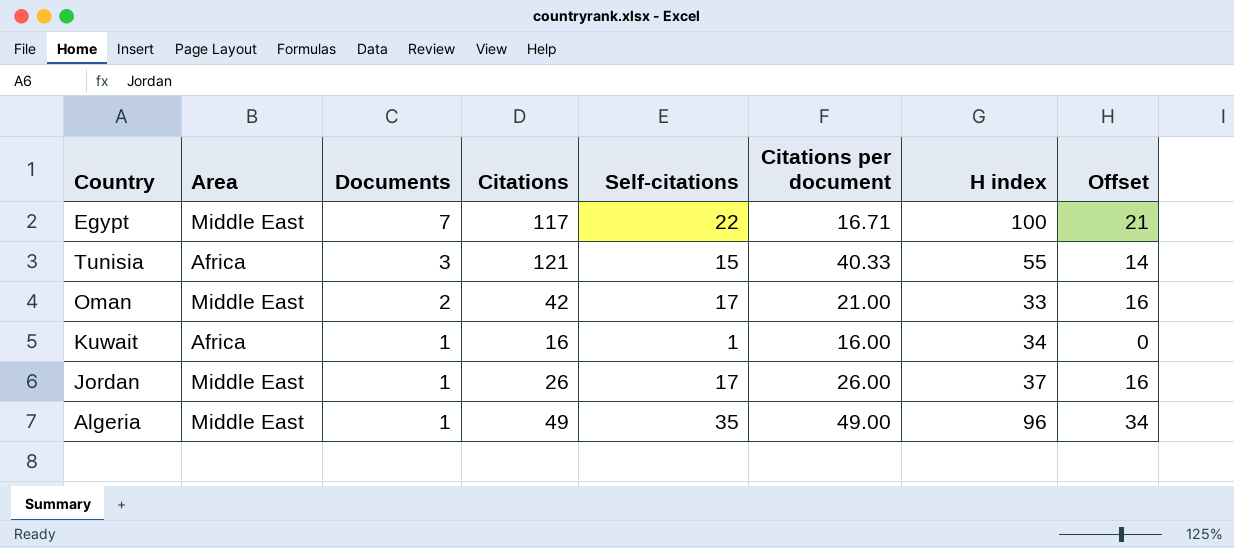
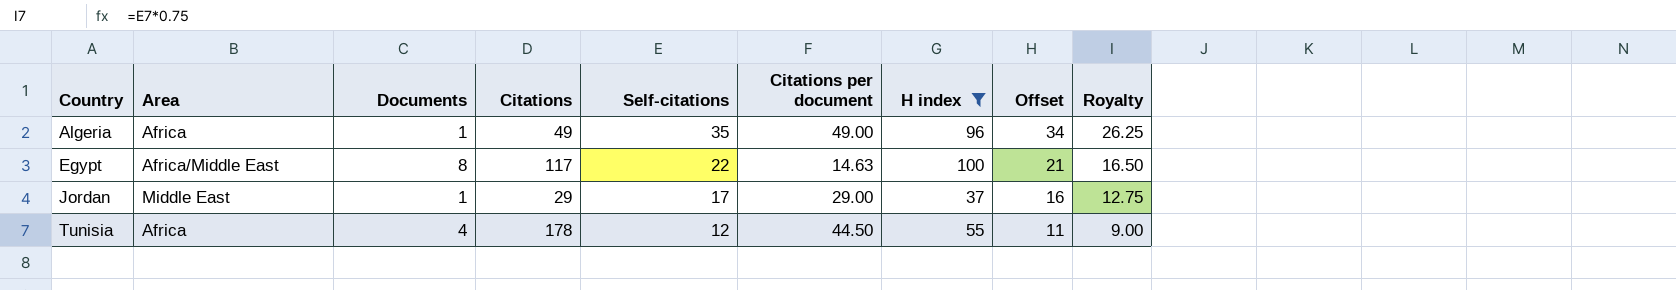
filter: none -> H index >= 37
row order: Documents descending -> Country ascending
column Royalty | formula: none -> [Self-citations] * 0.75
Algeria | Area: Middle East -> Africa
Egypt | Area: Middle East -> Africa/Middle East
Egypt | Documents: 7 -> 8
Egypt | Citations per document: 16.71 -> 14.63
Jordan | Citations: 26 -> 29
Jordan | Citations per document: 26.00 -> 29.00
Tunisia | Documents: 3 -> 4
Tunisia | Citations: 121 -> 178
Tunisia | Self-citations: 15 -> 12
Tunisia | Citations per document: 40.33 -> 44.50
Tunisia | Offset: 14 -> 11

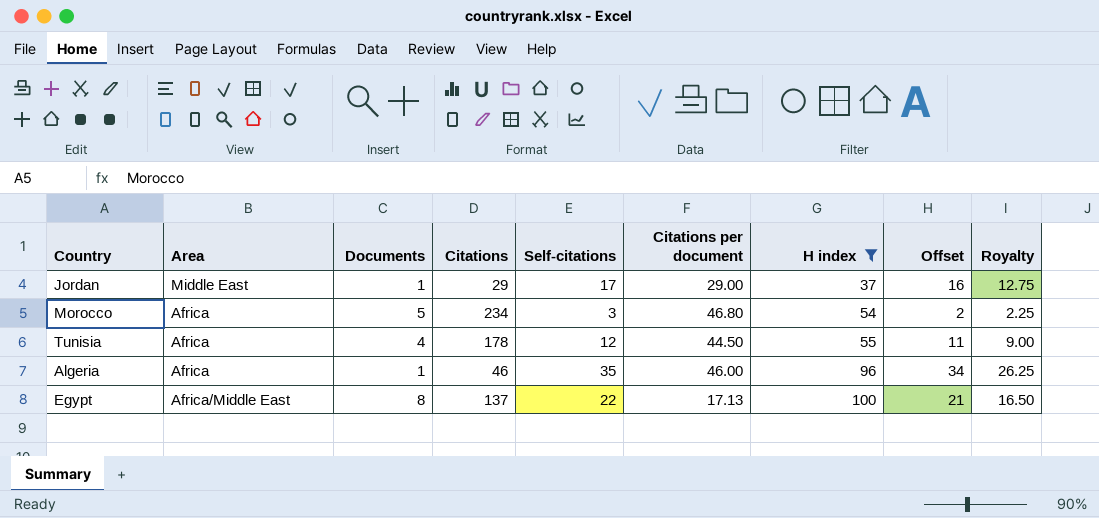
row order: Country ascending -> H index ascending
row Morocco: none -> Africa | 5 | 234 | 3 | 46.80 | 54 | 2 | 2.25
Algeria | Citations: 49 -> 46
Algeria | Citations per document: 49.00 -> 46.00
Egypt | Citations: 117 -> 137
Egypt | Citations per document: 14.63 -> 17.13

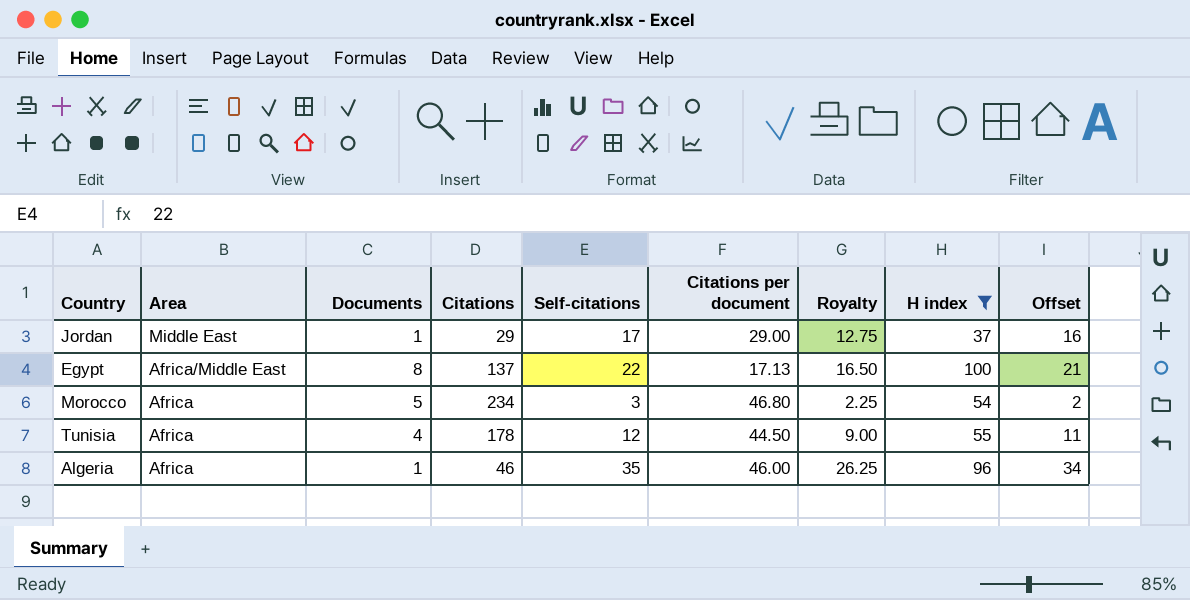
row order: H index ascending -> Area descending
column Royalty | position: 9 -> 7

